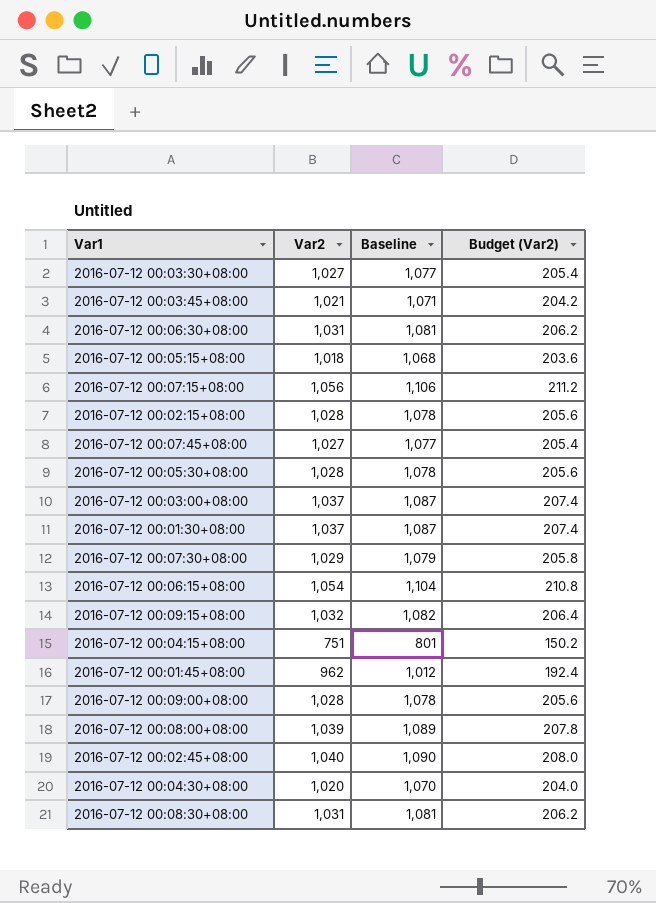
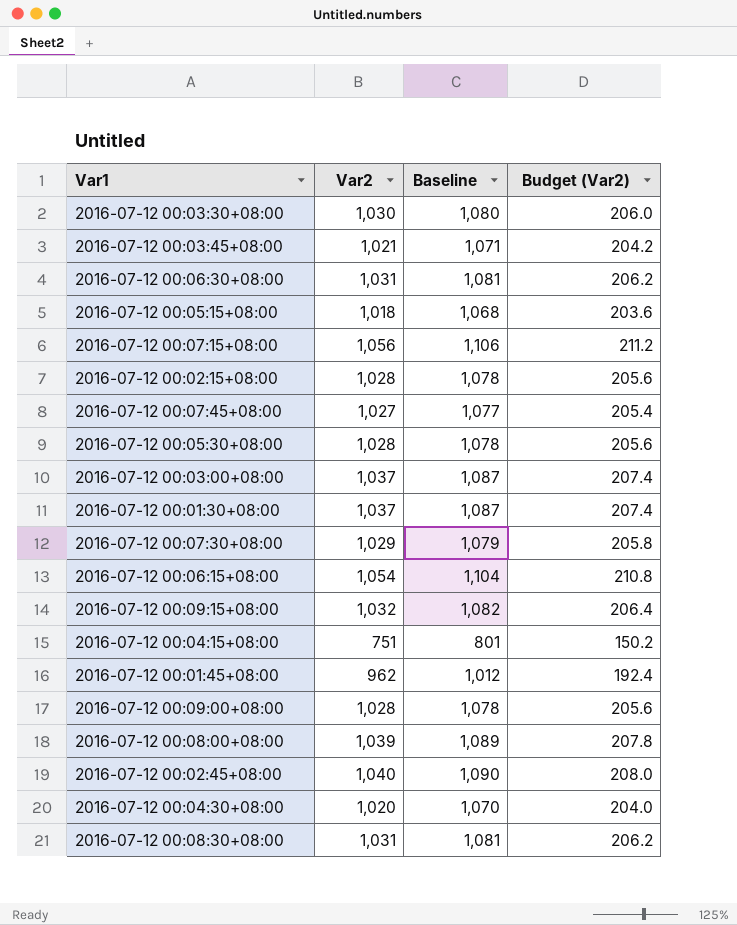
2016-07-12 00:03:30+08:00 | Var2: 1,027 -> 1,030
2016-07-12 00:03:30+08:00 | Baseline: 1,077 -> 1,080
2016-07-12 00:03:30+08:00 | Budget (Var2): 205.4 -> 206.0

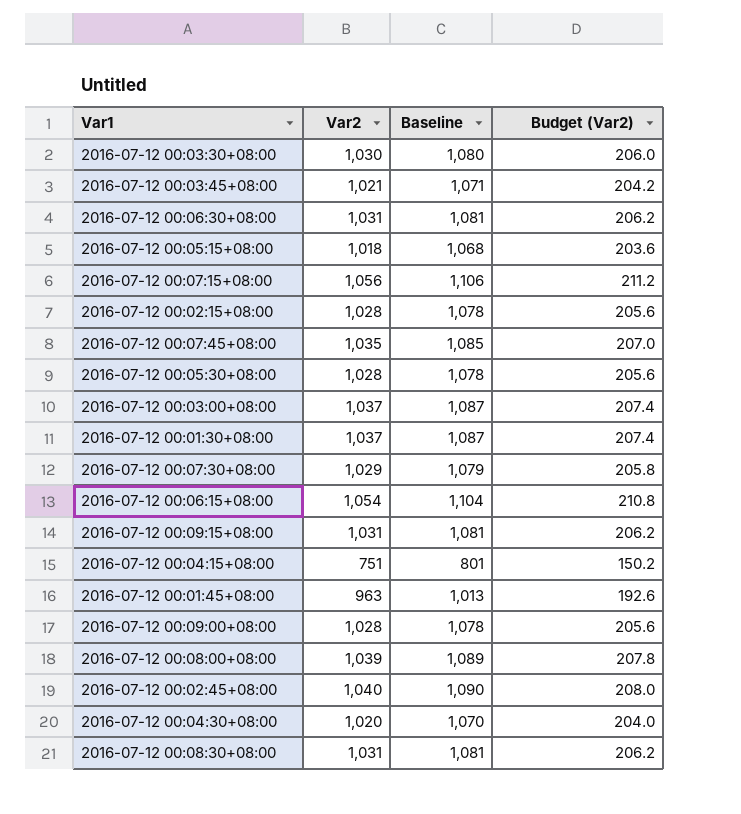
2016-07-12 00:07:45+08:00 | Var2: 1,027 -> 1,035
2016-07-12 00:07:45+08:00 | Baseline: 1,077 -> 1,085
2016-07-12 00:07:45+08:00 | Budget (Var2): 205.4 -> 207.0
2016-07-12 00:09:15+08:00 | Var2: 1,032 -> 1,031
2016-07-12 00:09:15+08:00 | Baseline: 1,082 -> 1,081
2016-07-12 00:09:15+08:00 | Budget (Var2): 206.4 -> 206.2
2016-07-12 00:01:45+08:00 | Var2: 962 -> 963
2016-07-12 00:01:45+08:00 | Baseline: 1,012 -> 1,013
2016-07-12 00:01:45+08:00 | Budget (Var2): 192.4 -> 192.6

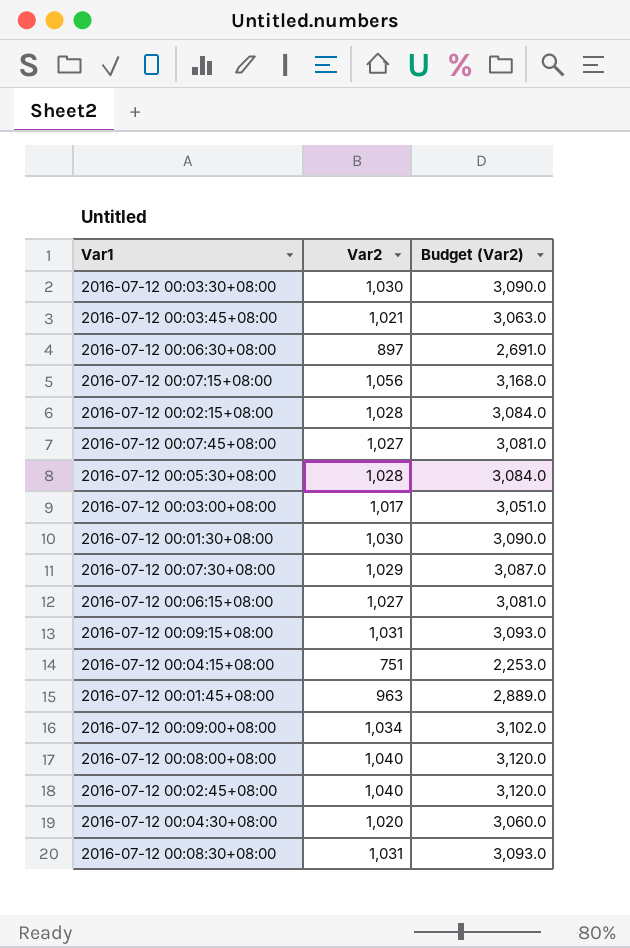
column Baseline | formula: [Var2] + 50 -> none
column Budget (Var2) | formula: [Var2] * 0.2 -> [Var2] * 3
row 2016-07-12 00:05:15+08:00: 1,018 | 1,068 | 203.6 -> none
2016-07-12 00:06:30+08:00 | Var2: 1,031 -> 897
2016-07-12 00:07:45+08:00 | Var2: 1,035 -> 1,027
2016-07-12 00:03:00+08:00 | Var2: 1,037 -> 1,017
2016-07-12 00:01:30+08:00 | Var2: 1,037 -> 1,030
2016-07-12 00:06:15+08:00 | Var2: 1,054 -> 1,027
2016-07-12 00:09:00+08:00 | Var2: 1,028 -> 1,034
2016-07-12 00:08:00+08:00 | Var2: 1,039 -> 1,040

